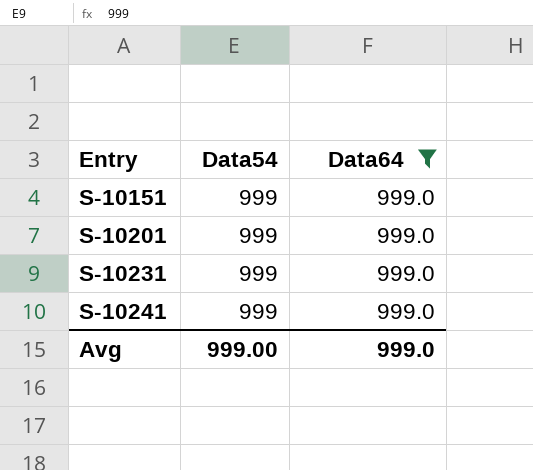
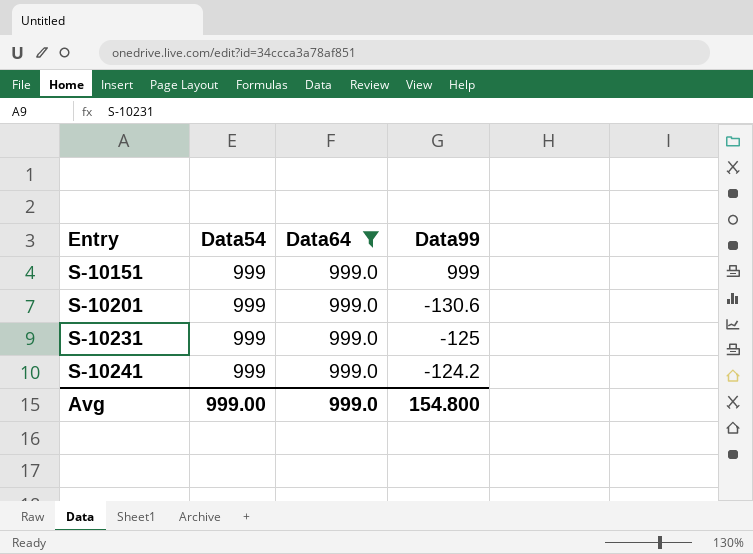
column Data99 | position: none -> 4

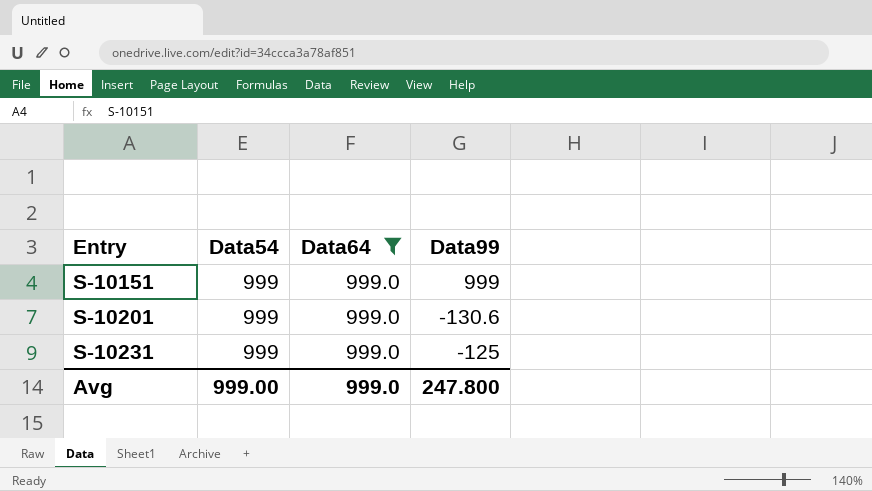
row S-10241: 999 | 999.0 | -124.2 -> none
Avg | Data99: 154.800 -> 247.800

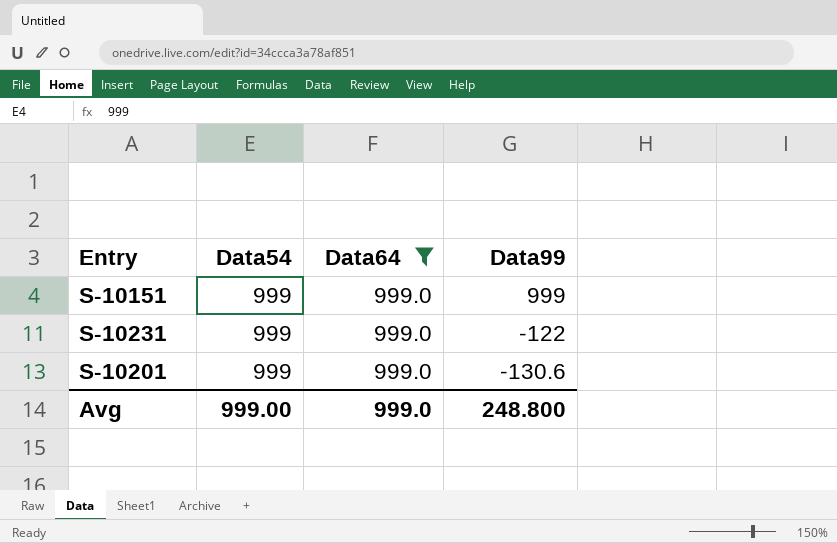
row order: Entry ascending -> Data99 descending
S-10231 | Data99: -125 -> -122
Avg | Data99: 247.800 -> 248.800

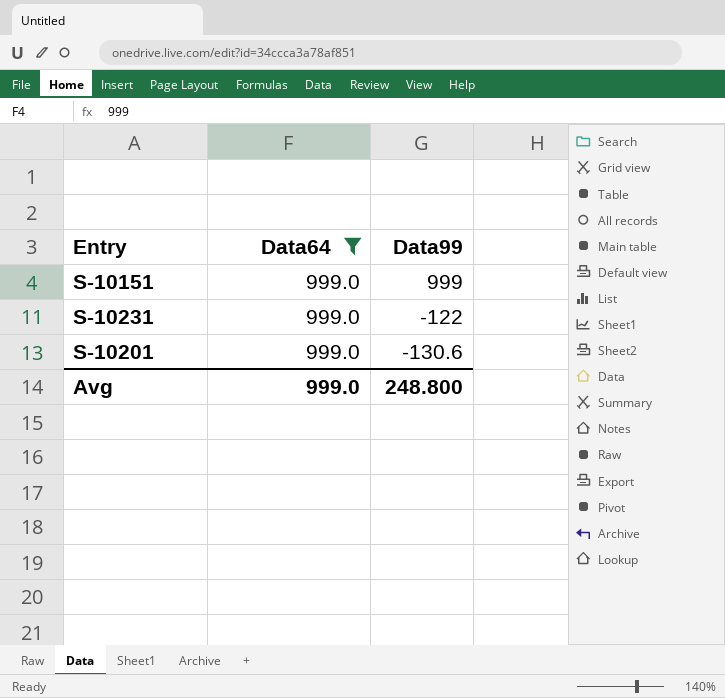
column Data54 | position: 2 -> none

